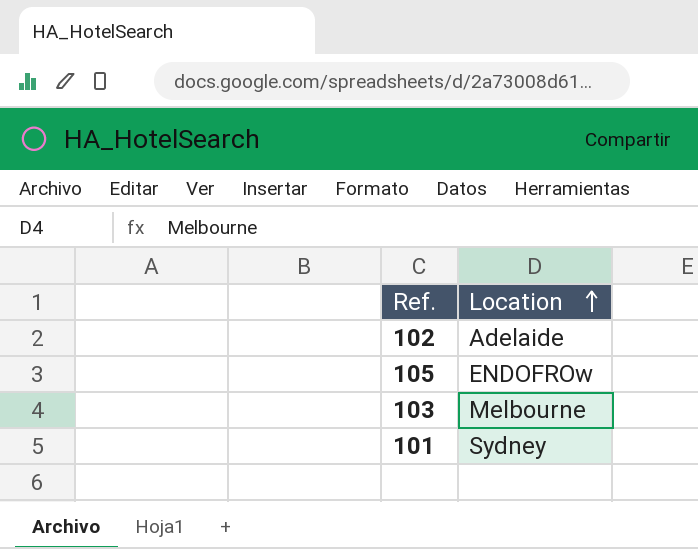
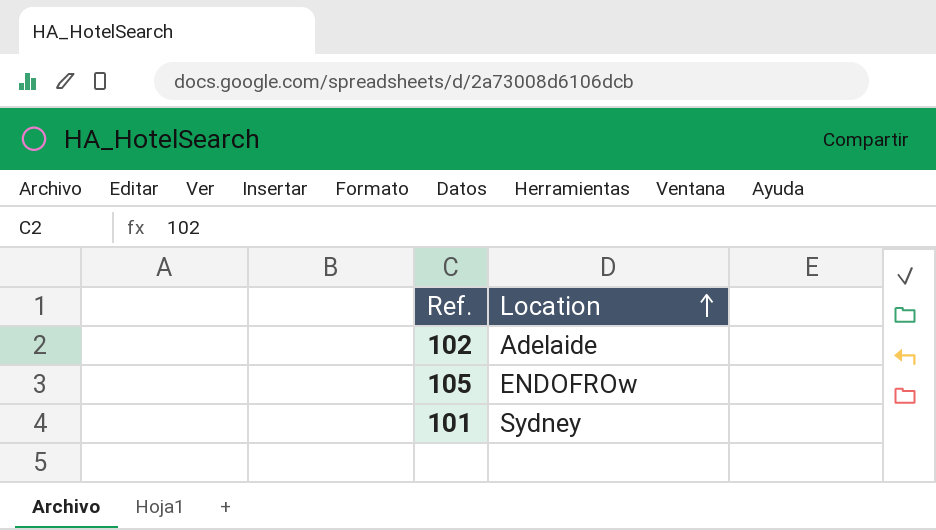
row 103: Melbourne -> none

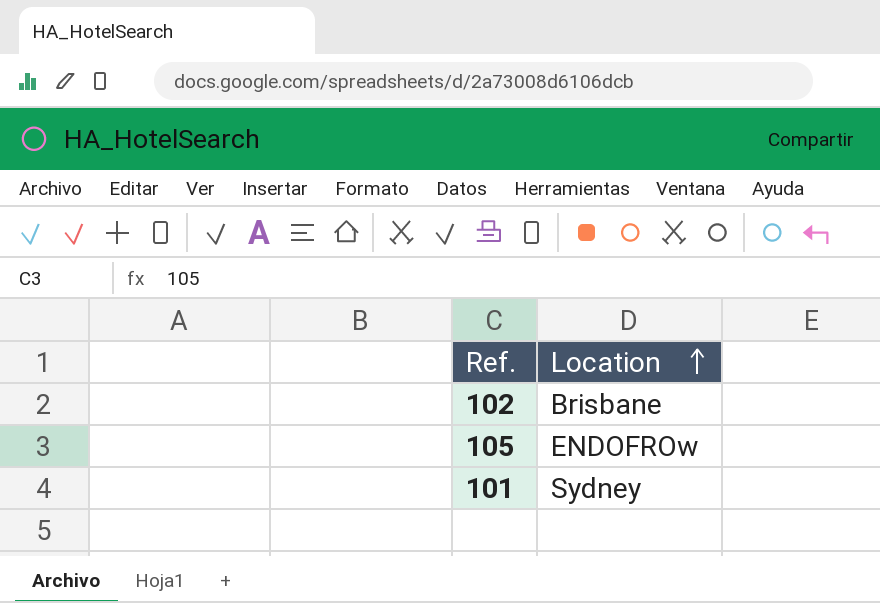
102 | Location: Adelaide -> Brisbane

